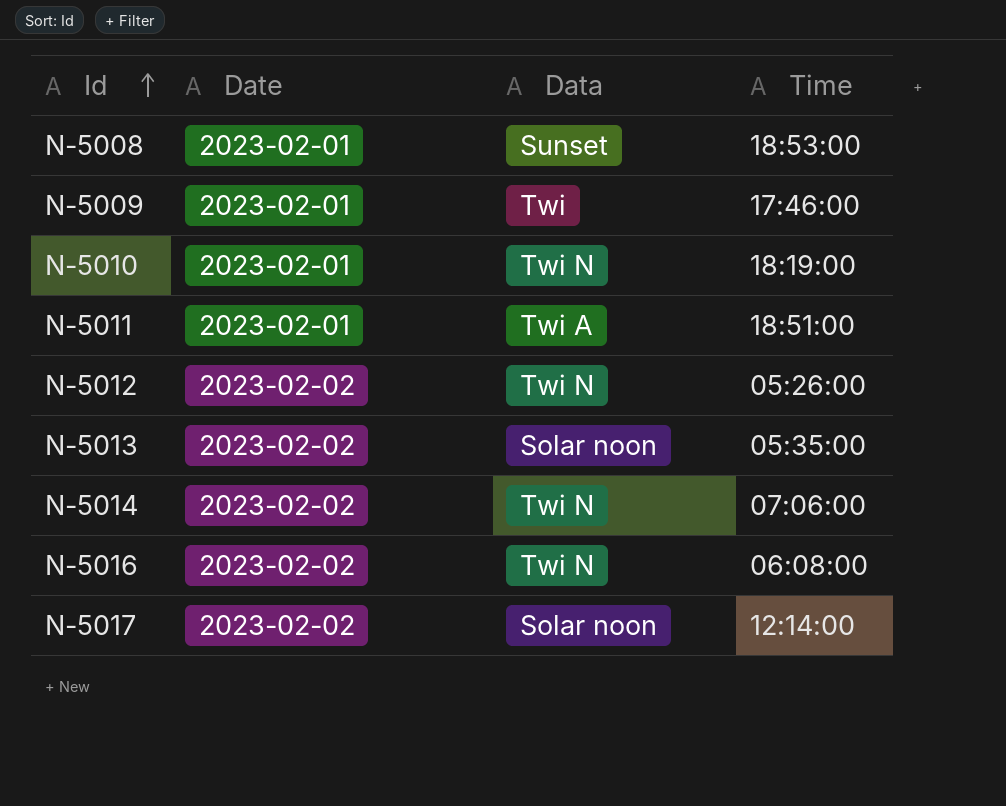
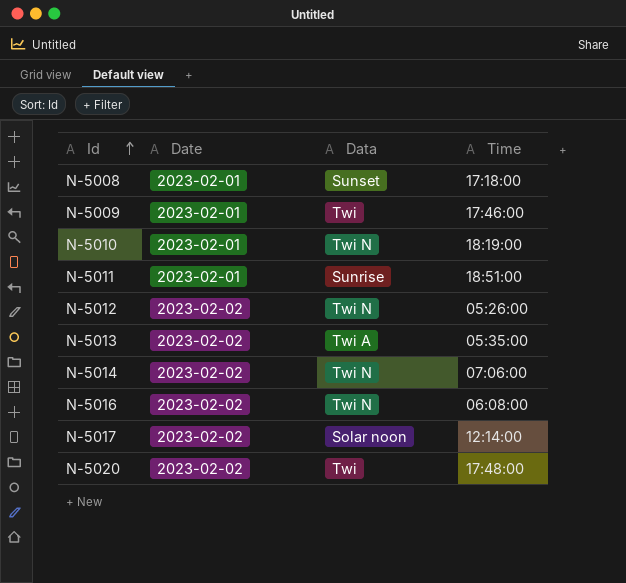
N-5008 | Time: 18:53:00 -> 17:18:00
N-5011 | Data: Twi A -> Sunrise
N-5013 | Data: Solar noon -> Twi A
row N-5020: none -> 2023-02-02 | Twi | 17:48:00

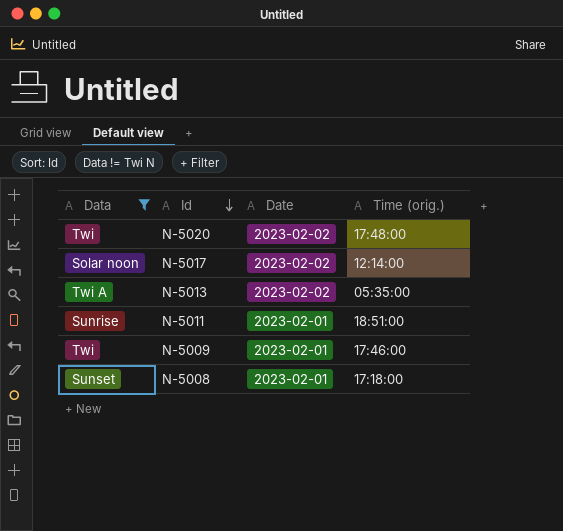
filter: none -> Data != Twi N
row order: Id ascending -> Id descending
column Data | position: 3 -> 1
column name: Time -> Time (orig.)

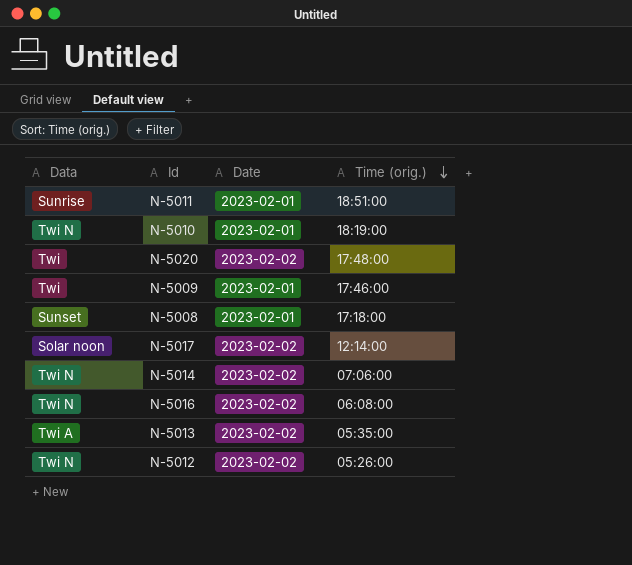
filter: Data != Twi N -> none
row order: Id descending -> Time (orig.) descending

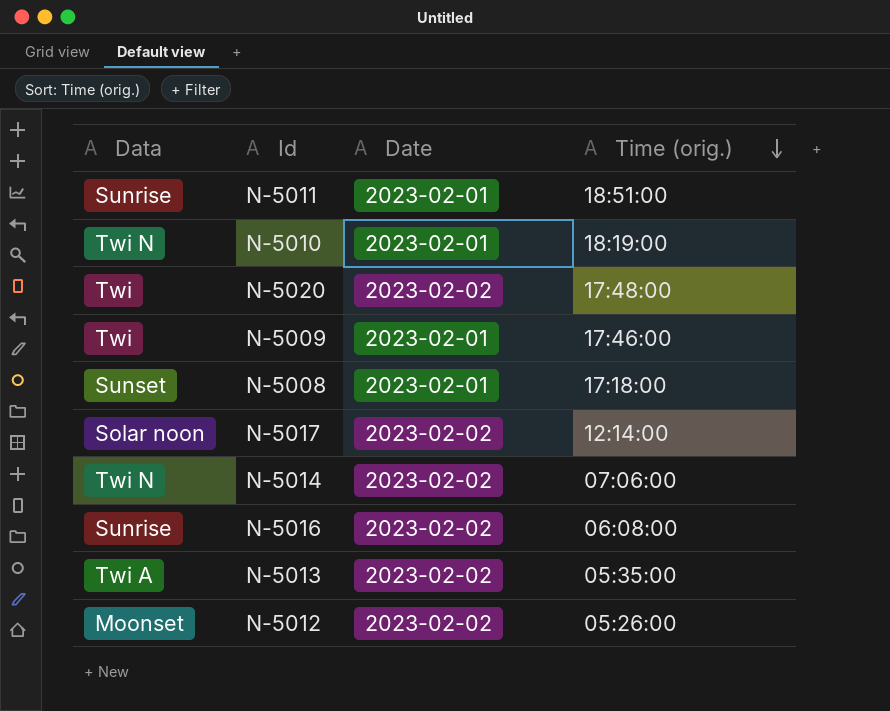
N-5016 | Data: Twi N -> Sunrise
N-5012 | Data: Twi N -> Moonset

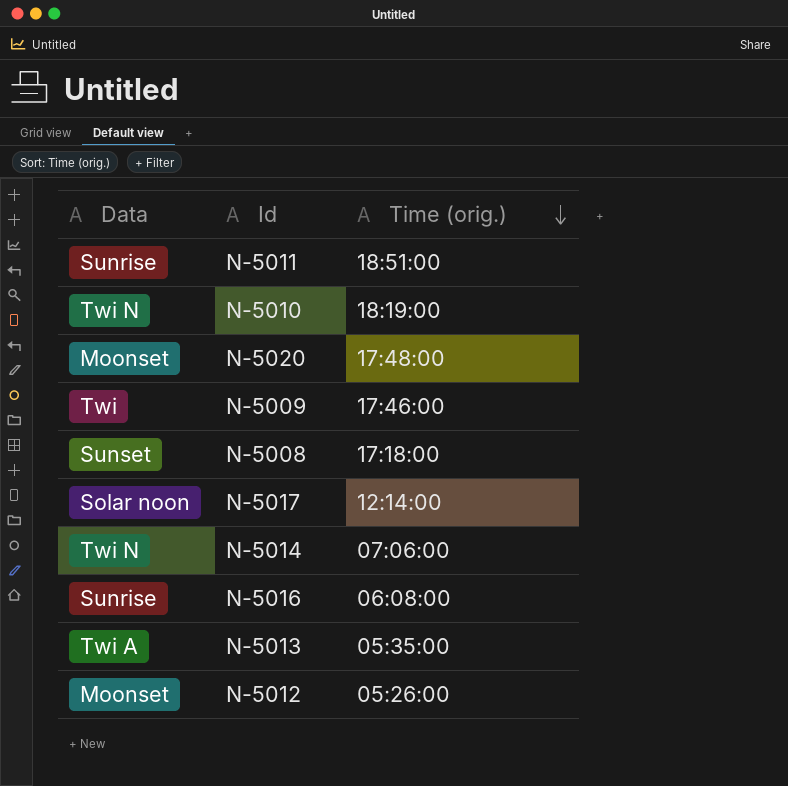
column Date | position: 3 -> none
N-5020 | Data: Twi -> Moonset

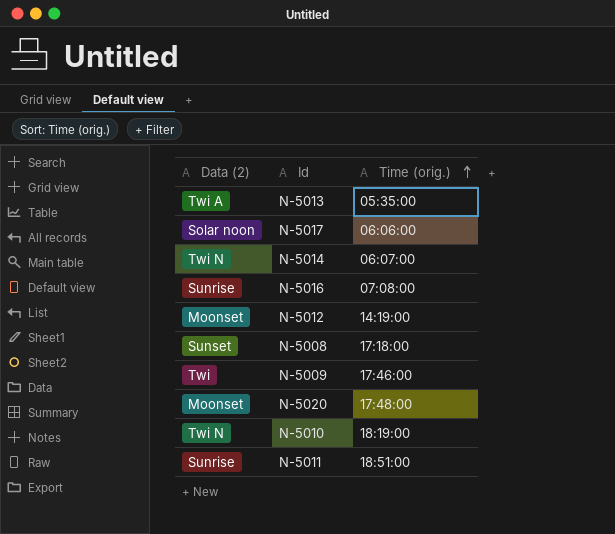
row order: Time (orig.) descending -> Time (orig.) ascending
column name: Data -> Data (2)
N-5017 | Time (orig.): 12:14:00 -> 06:06:00
N-5014 | Time (orig.): 07:06:00 -> 06:07:00
N-5016 | Time (orig.): 06:08:00 -> 07:08:00
N-5012 | Time (orig.): 05:26:00 -> 14:19:00

